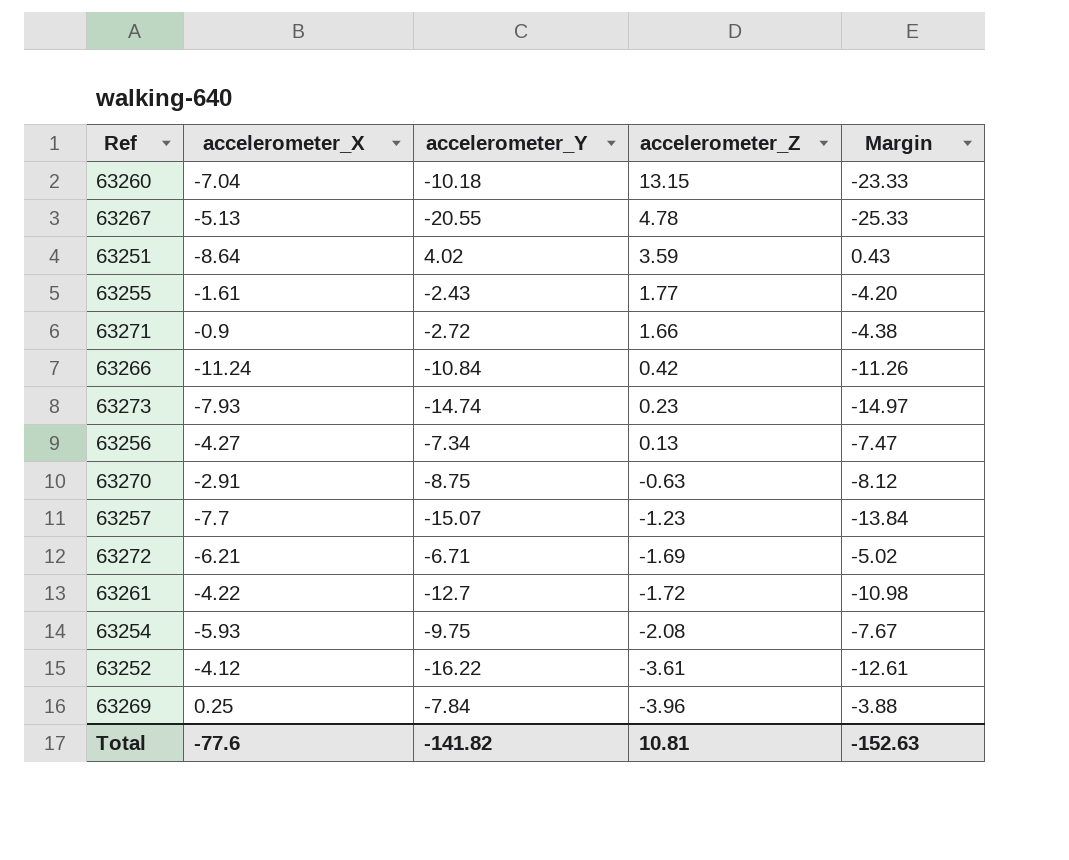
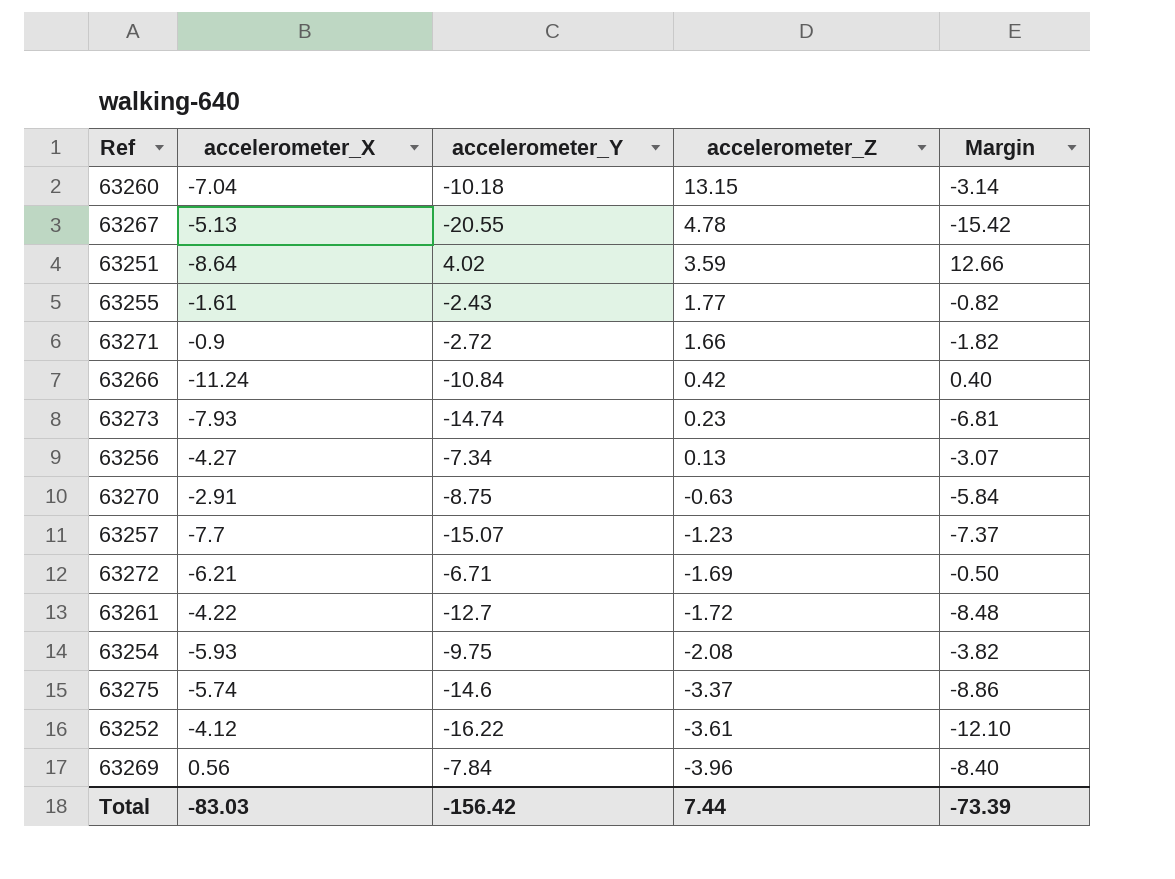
column Margin | formula: [accelerometer_Y] - [accelerometer_Z] -> [accelerometer_Y] - [accelerometer_X]
row 63275: none -> -5.74 | -14.6 | -3.37 | -8.86
63269 | accelerometer_X: 0.25 -> 0.56
Total | accelerometer_X: -77.6 -> -83.03
Total | accelerometer_Y: -141.82 -> -156.42
Total | accelerometer_Z: 10.81 -> 7.44
Total | Margin: -152.63 -> -73.39

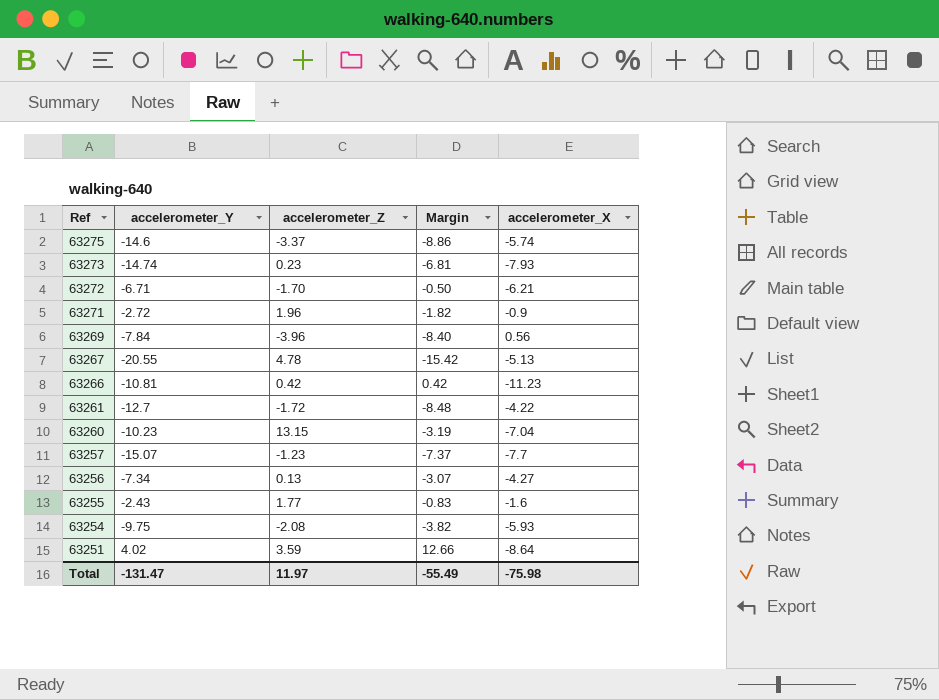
row order: accelerometer_Z descending -> Ref descending
column accelerometer_X | position: 2 -> 5
row 63270: -2.91 | -8.75 | -0.63 | -5.84 -> none
row 63252: -4.12 | -16.22 | -3.61 | -12.10 -> none
63272 | accelerometer_Z: -1.69 -> -1.70
63271 | accelerometer_Z: 1.66 -> 1.96
63266 | accelerometer_Y: -10.84 -> -10.81
63266 | Margin: 0.40 -> 0.42
63266 | accelerometer_X: -11.24 -> -11.23
63260 | accelerometer_Y: -10.18 -> -10.23
63260 | Margin: -3.14 -> -3.19
63255 | Margin: -0.82 -> -0.83
63255 | accelerometer_X: -1.61 -> -1.6
Total | accelerometer_Y: -156.42 -> -131.47
Total | accelerometer_Z: 7.44 -> 11.97
Total | Margin: -73.39 -> -55.49
Total | accelerometer_X: -83.03 -> -75.98

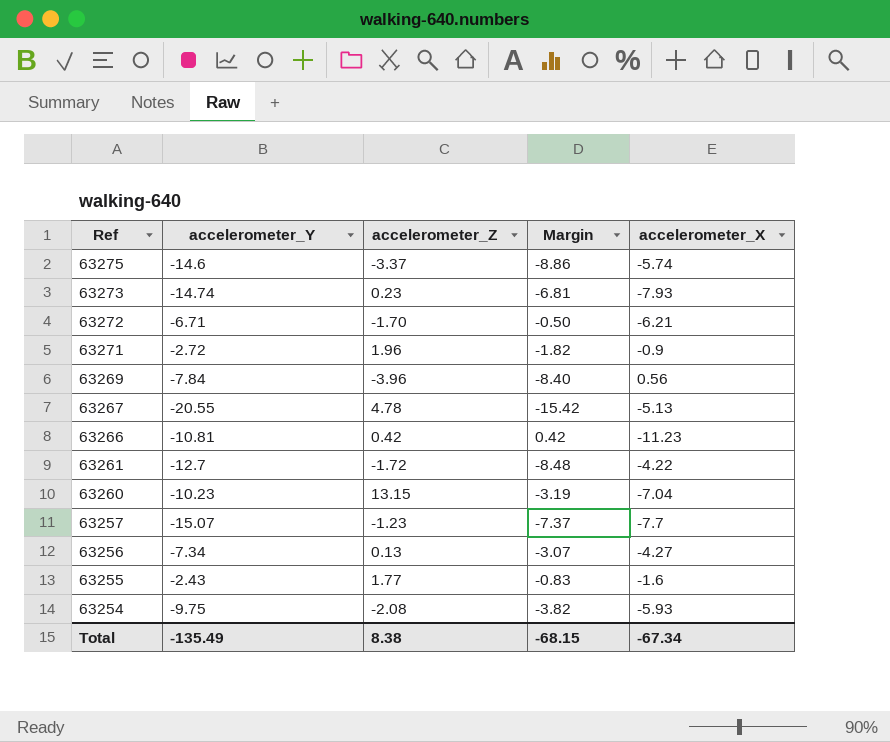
row 63251: 4.02 | 3.59 | 12.66 | -8.64 -> none
Total | accelerometer_Y: -131.47 -> -135.49
Total | accelerometer_Z: 11.97 -> 8.38
Total | Margin: -55.49 -> -68.15
Total | accelerometer_X: -75.98 -> -67.34

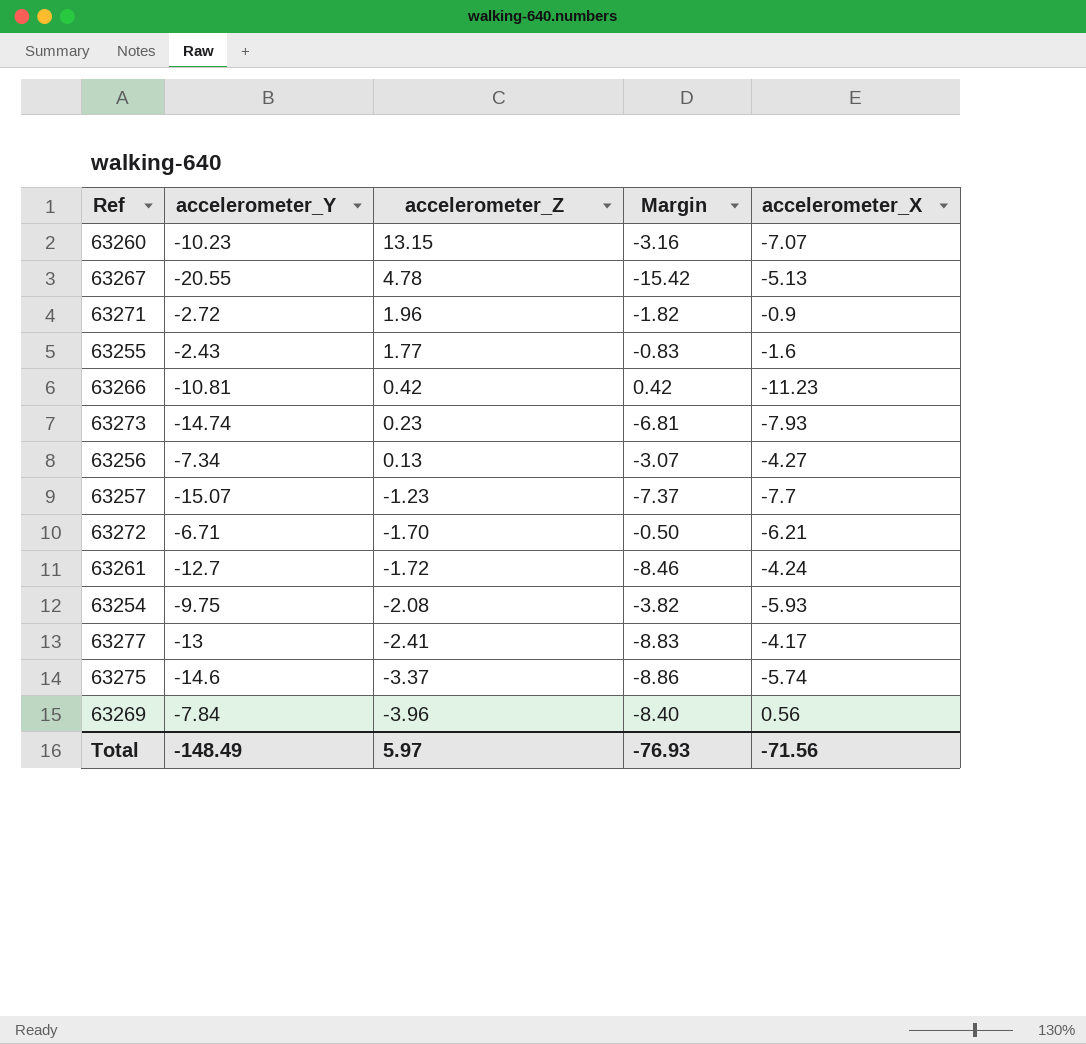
row order: Ref descending -> accelerometer_Z descending
63260 | Margin: -3.19 -> -3.16
63260 | accelerometer_X: -7.04 -> -7.07
63261 | Margin: -8.48 -> -8.46
63261 | accelerometer_X: -4.22 -> -4.24
row 63277: none -> -13 | -2.41 | -8.83 | -4.17
Total | accelerometer_Y: -135.49 -> -148.49
Total | accelerometer_Z: 8.38 -> 5.97
Total | Margin: -68.15 -> -76.93
Total | accelerometer_X: -67.34 -> -71.56

